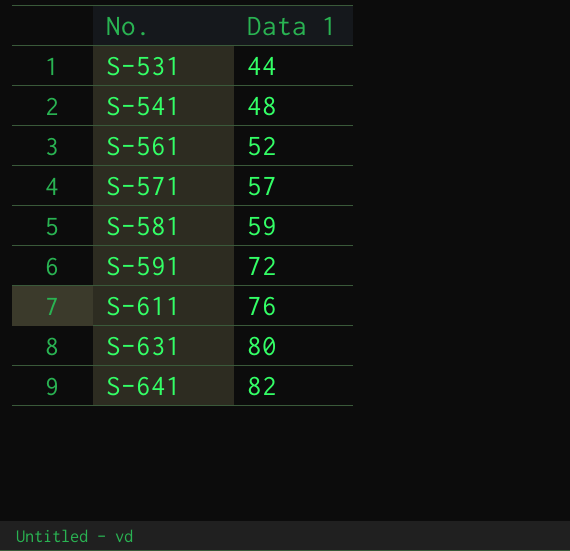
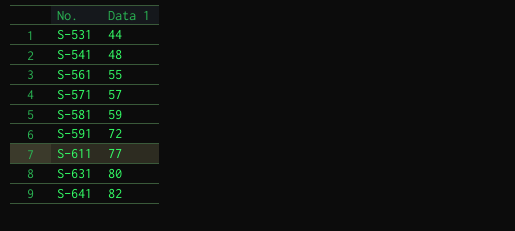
S-561 | Data 1: 52 -> 55
S-611 | Data 1: 76 -> 77

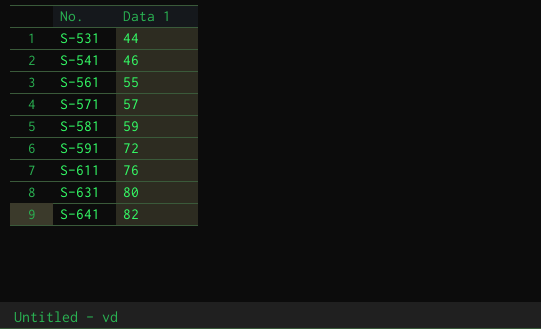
S-541 | Data 1: 48 -> 46
S-611 | Data 1: 77 -> 76

